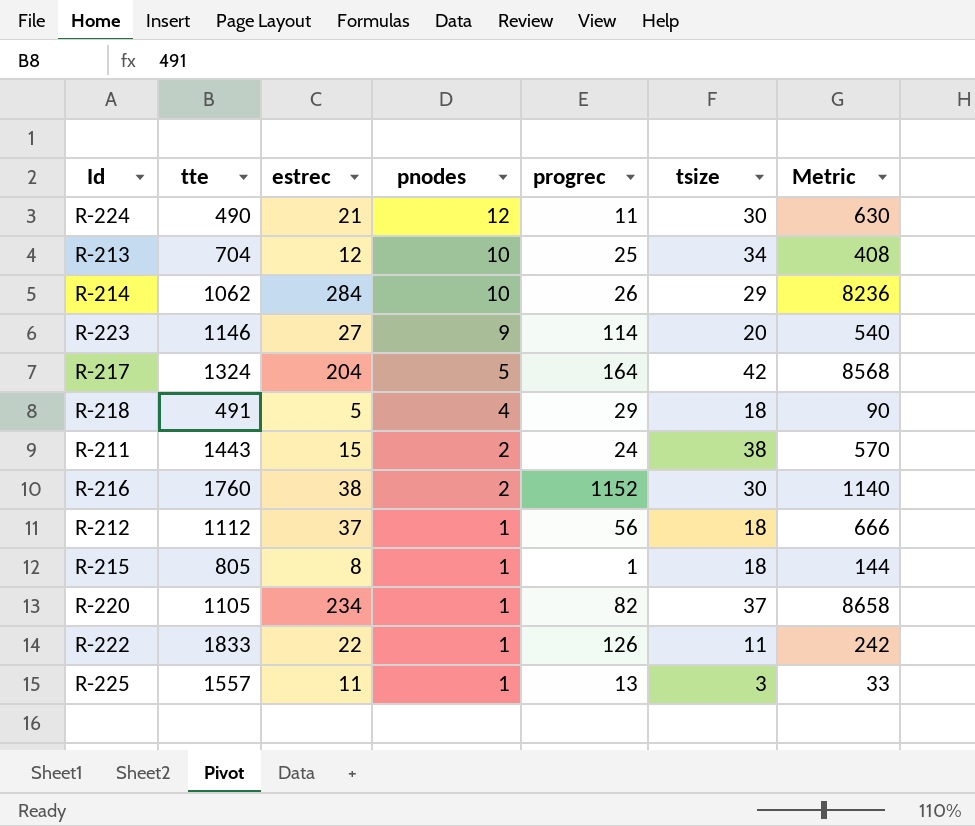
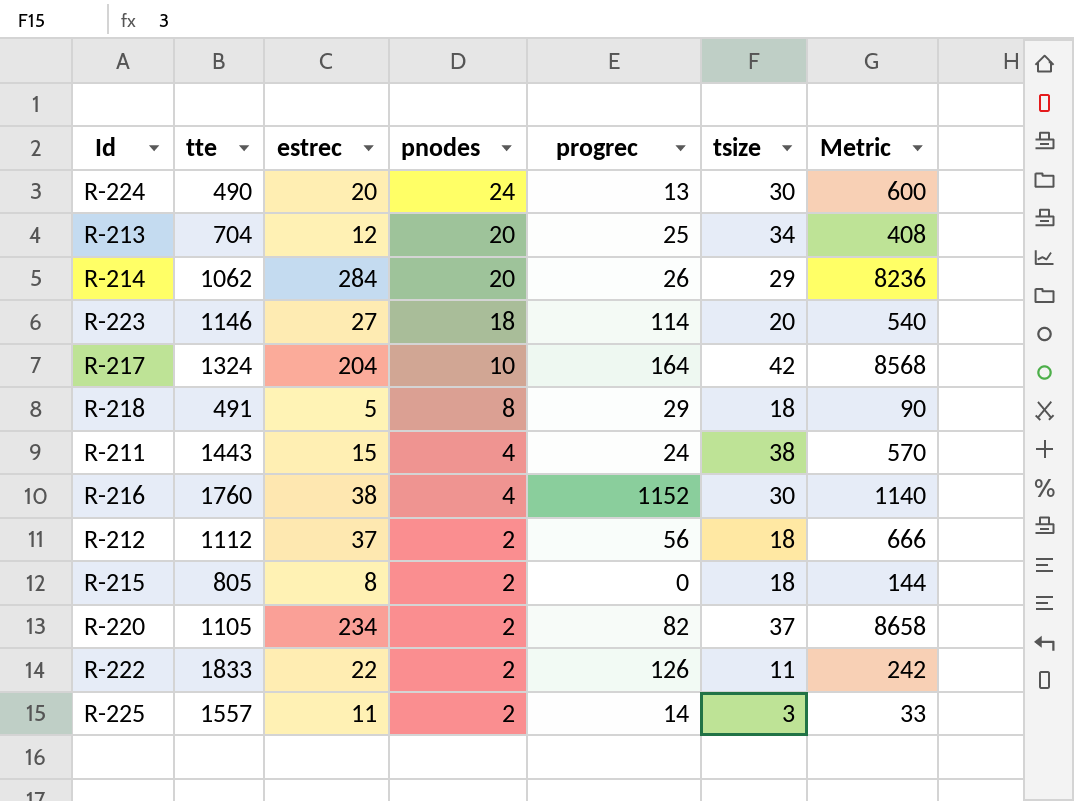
R-224 | estrec: 21 -> 20
R-224 | pnodes: 12 -> 24
R-224 | progrec: 11 -> 13
R-224 | Metric: 630 -> 600
R-213 | pnodes: 10 -> 20
R-214 | pnodes: 10 -> 20
R-223 | pnodes: 9 -> 18
R-217 | pnodes: 5 -> 10
R-218 | pnodes: 4 -> 8
R-211 | pnodes: 2 -> 4
R-216 | pnodes: 2 -> 4
R-212 | pnodes: 1 -> 2
R-215 | pnodes: 1 -> 2
R-215 | progrec: 1 -> 0
R-220 | pnodes: 1 -> 2
R-222 | pnodes: 1 -> 2
R-225 | pnodes: 1 -> 2
R-225 | progrec: 13 -> 14

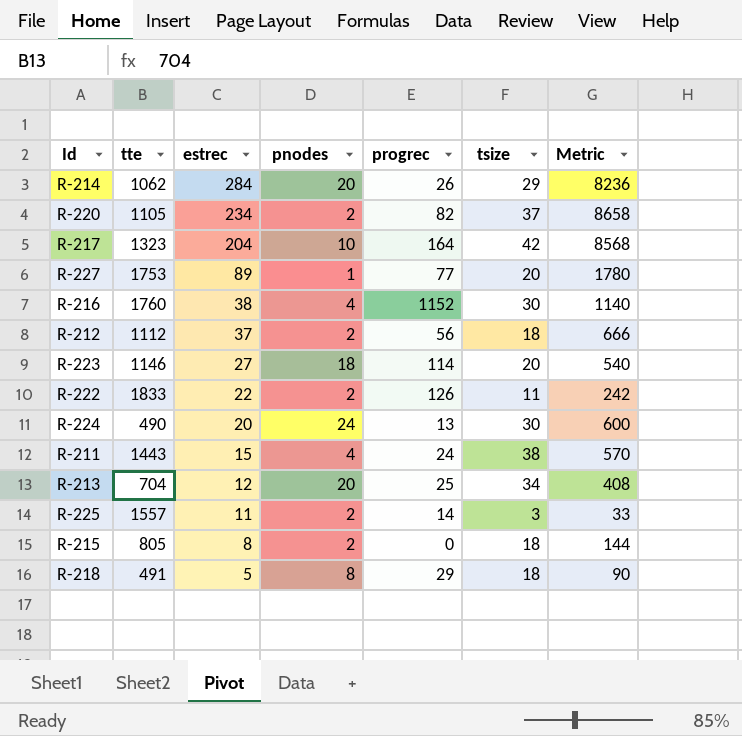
row order: pnodes descending -> estrec descending
R-217 | tte: 1324 -> 1323
row R-227: none -> 1753 | 89 | 1 | 77 | 20 | 1780

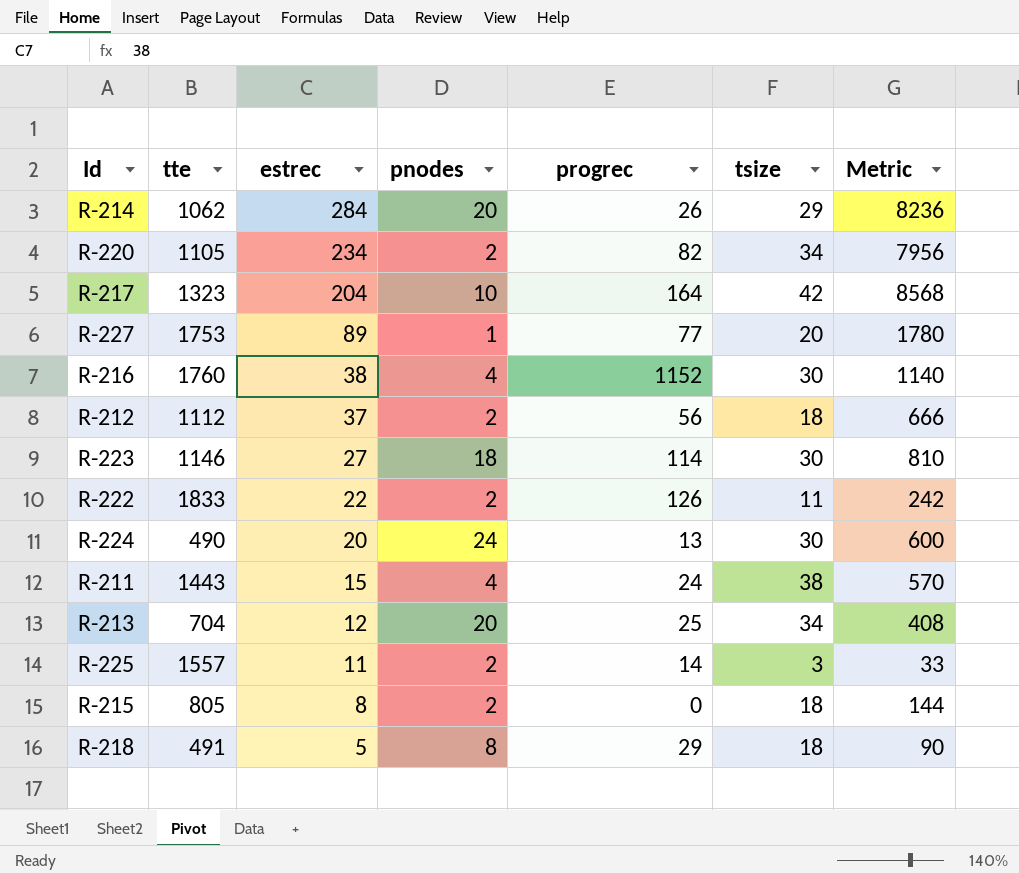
R-220 | tsize: 37 -> 34
R-220 | Metric: 8658 -> 7956
R-223 | tsize: 20 -> 30
R-223 | Metric: 540 -> 810

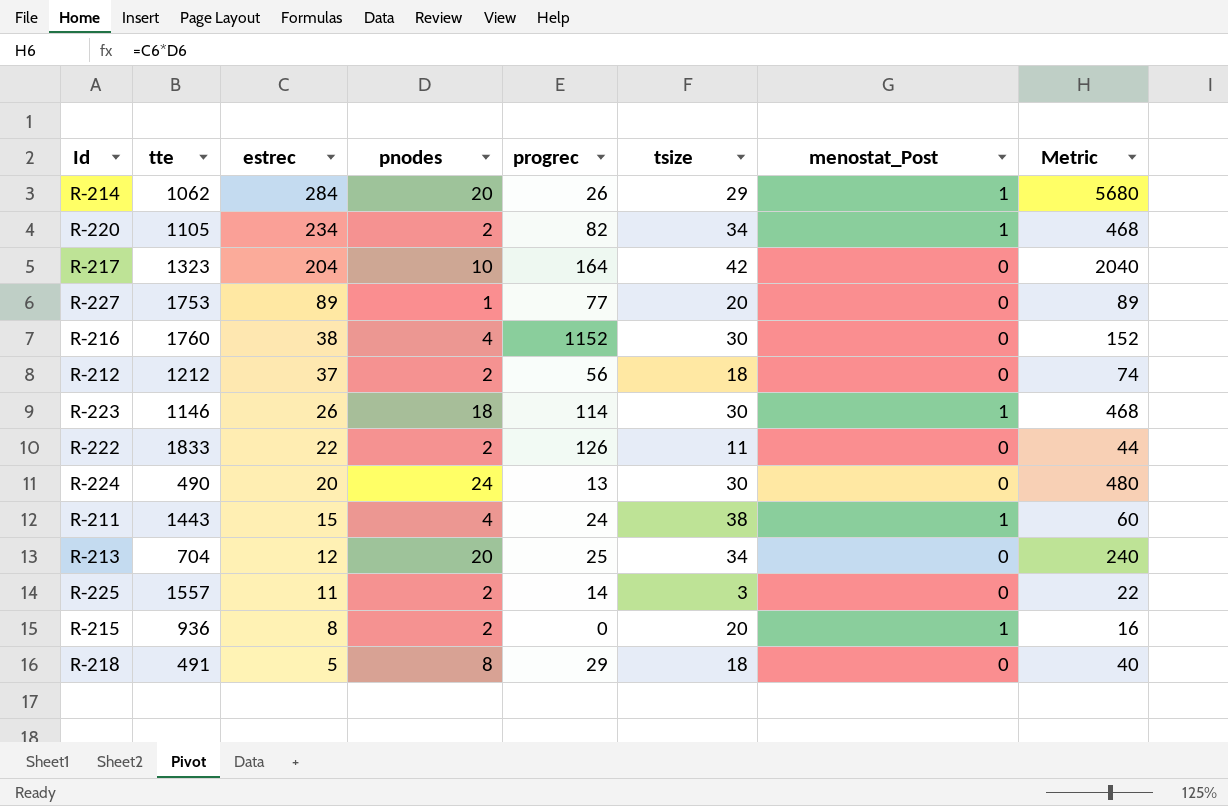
column menostat_Post | position: none -> 7
column Metric | formula: [estrec] * [tsize] -> [estrec] * [pnodes]
R-212 | tte: 1112 -> 1212
R-223 | estrec: 27 -> 26
R-215 | tte: 805 -> 936
R-215 | tsize: 18 -> 20

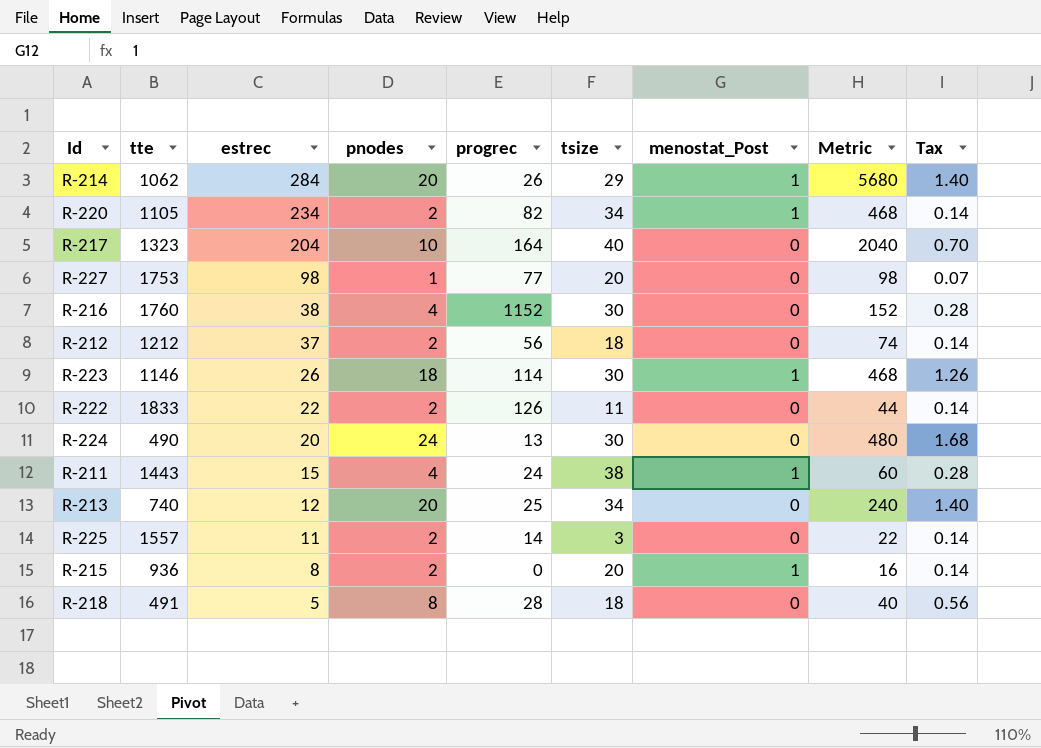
column Tax | formula: none -> [pnodes] * 0.07
R-217 | tsize: 42 -> 40
R-227 | estrec: 89 -> 98
R-227 | Metric: 89 -> 98
R-213 | tte: 704 -> 740
R-218 | progrec: 29 -> 28

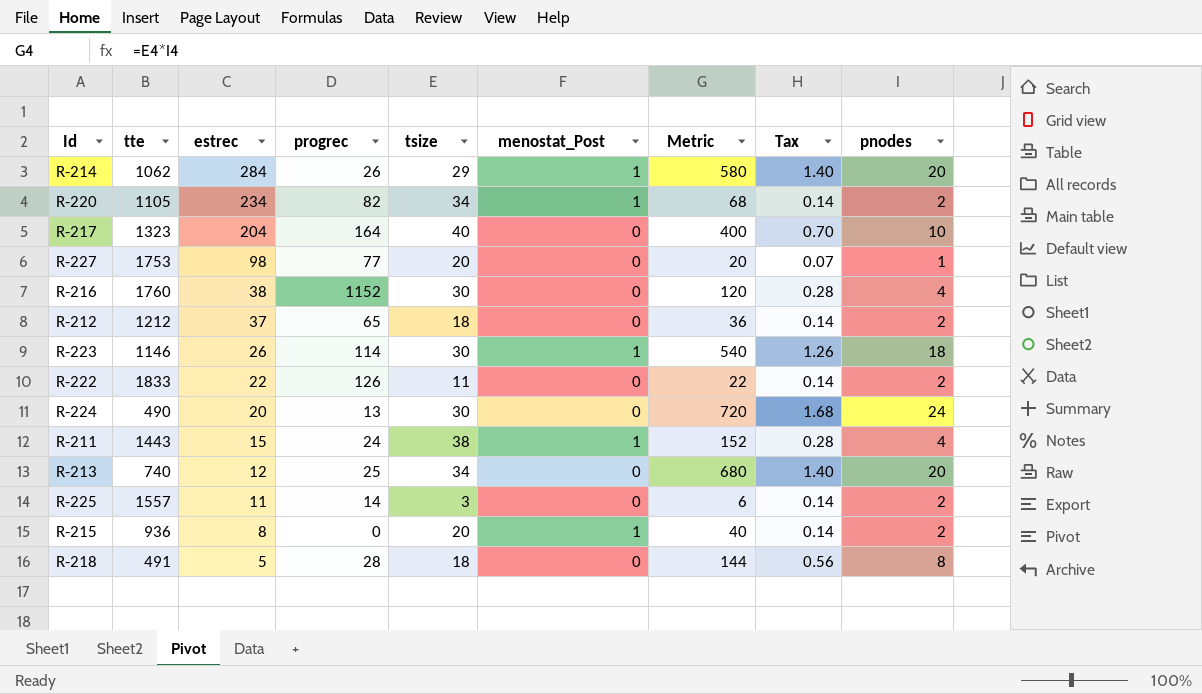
column Metric | formula: [estrec] * [pnodes] -> [tsize] * [pnodes]
column pnodes | position: 4 -> 9
R-212 | progrec: 56 -> 65

